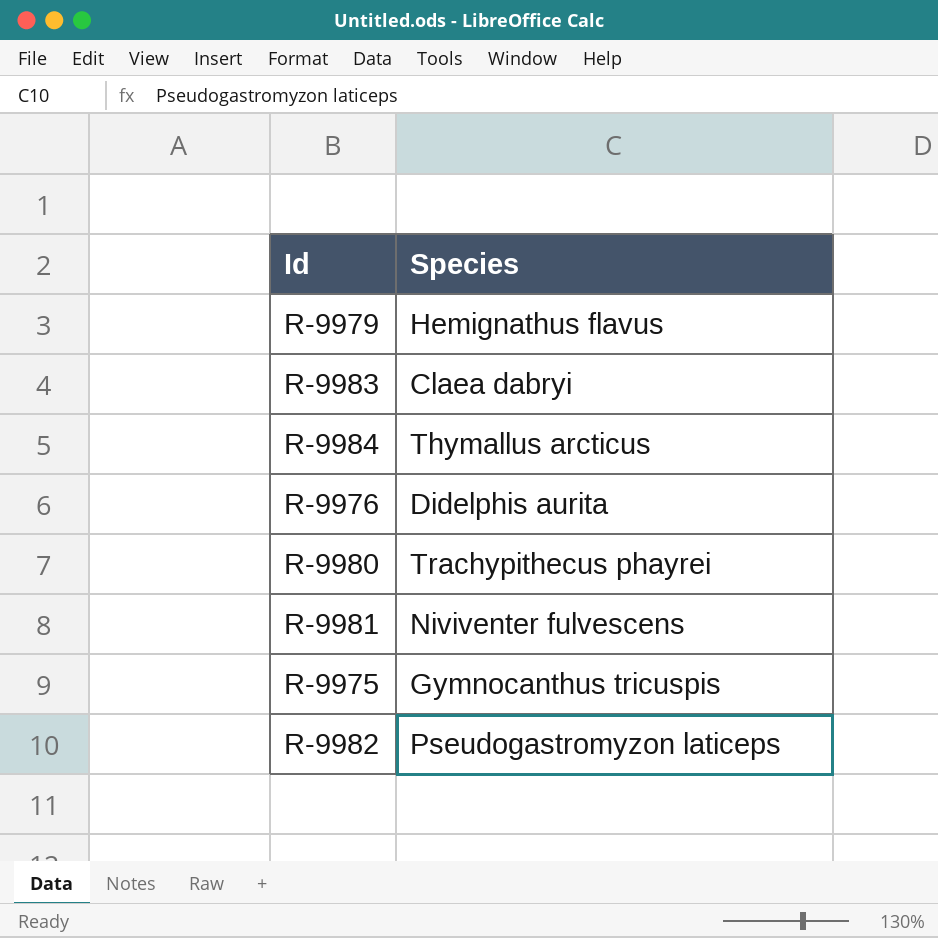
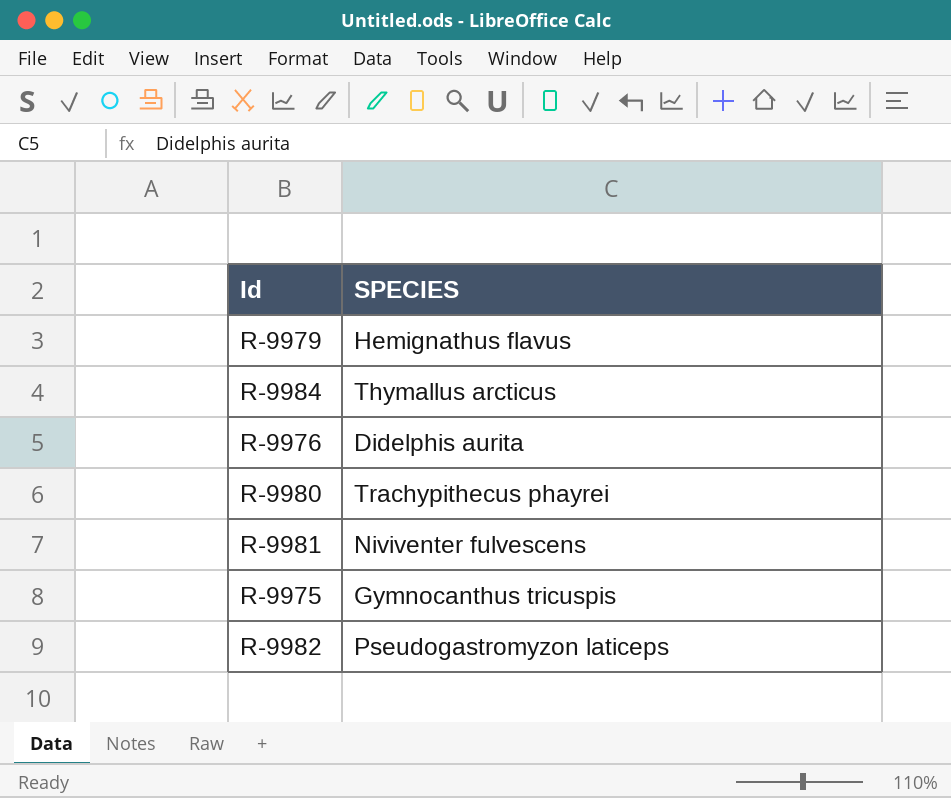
column name: Species -> SPECIES
row R-9983: Claea dabryi -> none

